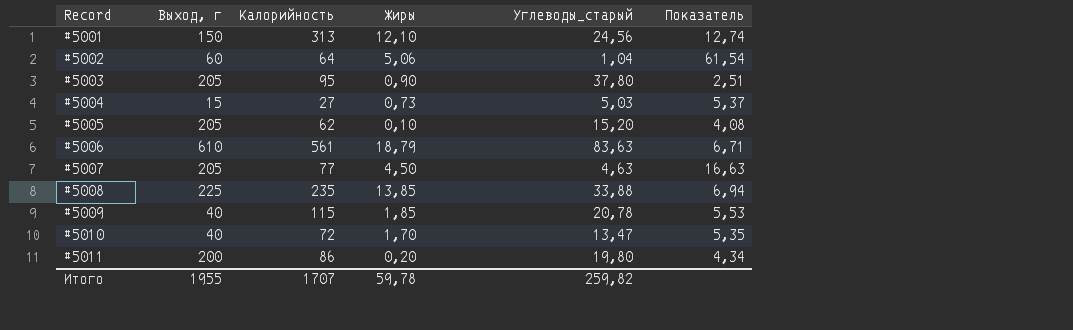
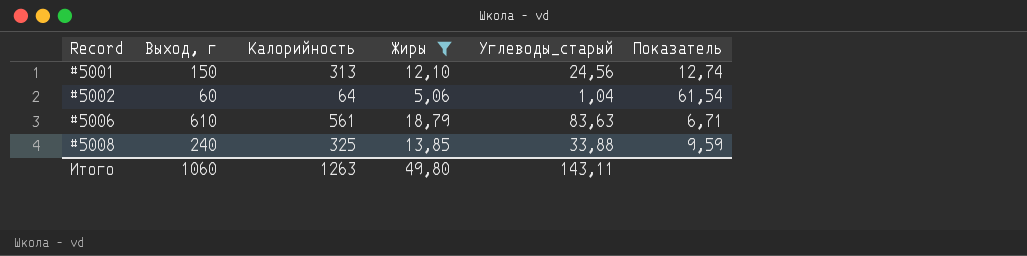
filter: none -> Жиры >= 5,06
#5008 | Выход, г: 225 -> 240
#5008 | Калорийность: 235 -> 325
#5008 | Показатель: 6,94 -> 9,59
Итого | Выход, г: 1955 -> 1060
Итого | Калорийность: 1707 -> 1263
Итого | Жиры: 59,78 -> 49,80
Итого | Углеводы_старый: 259,82 -> 143,11

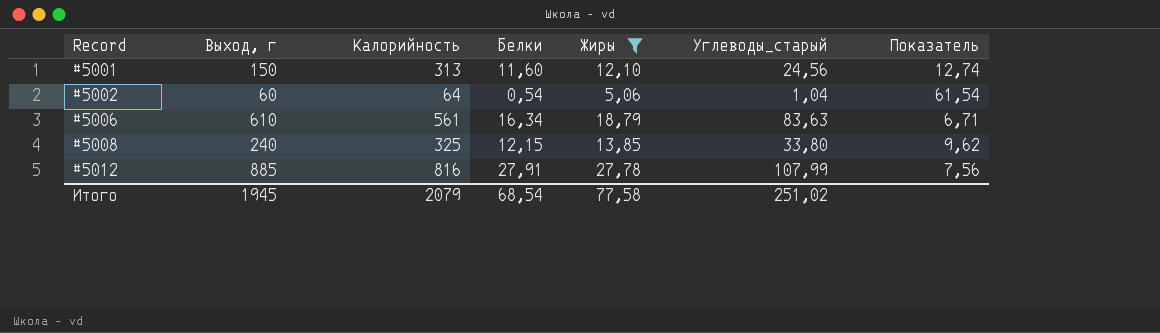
column Белки | position: none -> 4
#5008 | Углеводы_старый: 33,88 -> 33,80
#5008 | Показатель: 9,59 -> 9,62
row #5012: none -> 885 | 816 | 27,91 | 27,78 | 107,99 | 7,56
Итого | Выход, г: 1060 -> 1945
Итого | Калорийность: 1263 -> 2079
Итого | Жиры: 49,80 -> 77,58
Итого | Углеводы_старый: 143,11 -> 251,02

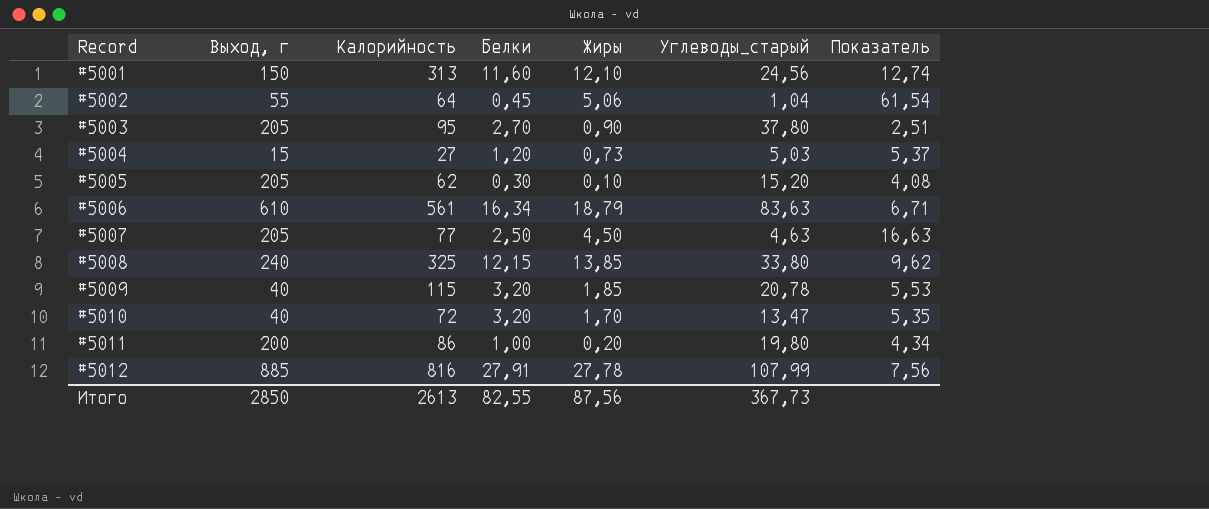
filter: Жиры >= 5,06 -> none
#5002 | Выход, г: 60 -> 55
#5002 | Белки: 0,54 -> 0,45
Итого | Выход, г: 1945 -> 2850
Итого | Калорийность: 2079 -> 2613
Итого | Белки: 68,54 -> 82,55
Итого | Жиры: 77,58 -> 87,56
Итого | Углеводы_старый: 251,02 -> 367,73

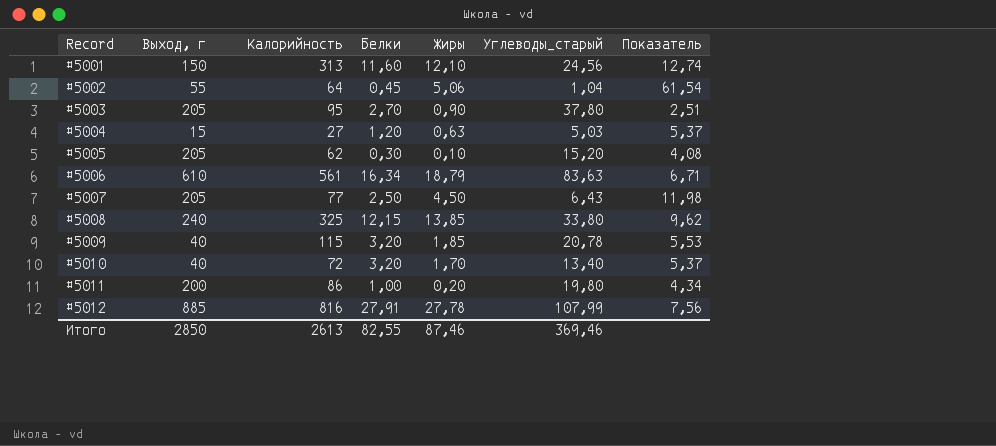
#5004 | Жиры: 0,73 -> 0,63
#5007 | Углеводы_старый: 4,63 -> 6,43
#5007 | Показатель: 16,63 -> 11,98
#5010 | Углеводы_старый: 13,47 -> 13,40
#5010 | Показатель: 5,35 -> 5,37
Итого | Жиры: 87,56 -> 87,46
Итого | Углеводы_старый: 367,73 -> 369,46

